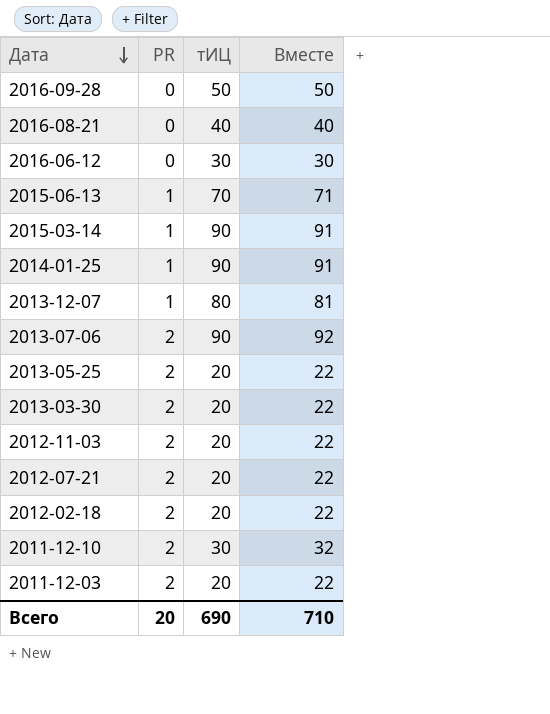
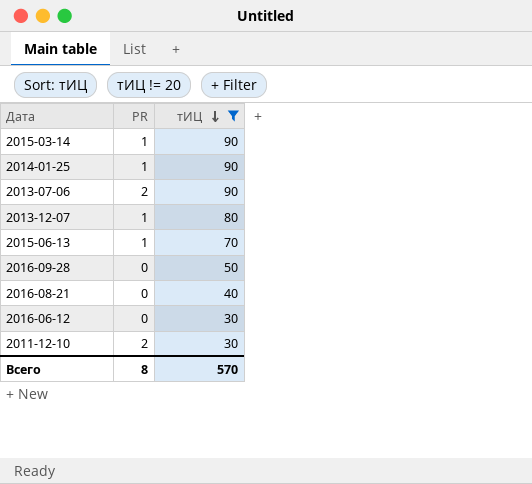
filter: none -> тИЦ != 20
row order: Дата descending -> тИЦ descending
column Вместе | formula: [PR] + [тИЦ] -> none
Всего | PR: 20 -> 8
Всего | тИЦ: 690 -> 570

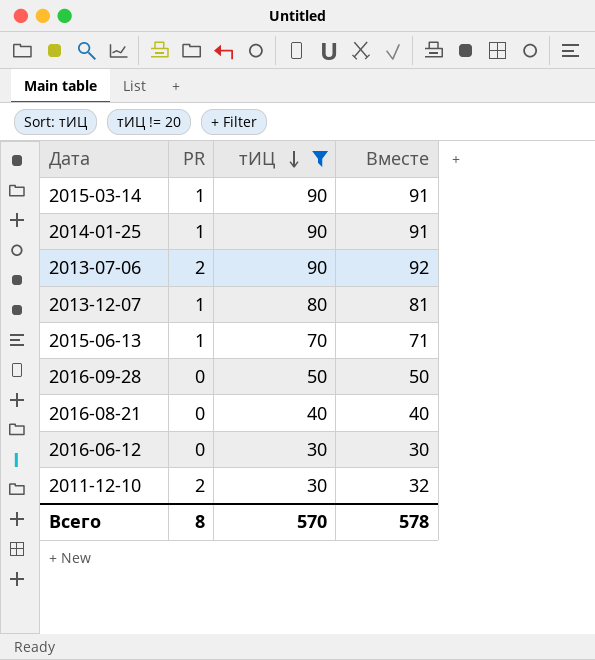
column Вместе | formula: none -> [PR] + [тИЦ]

